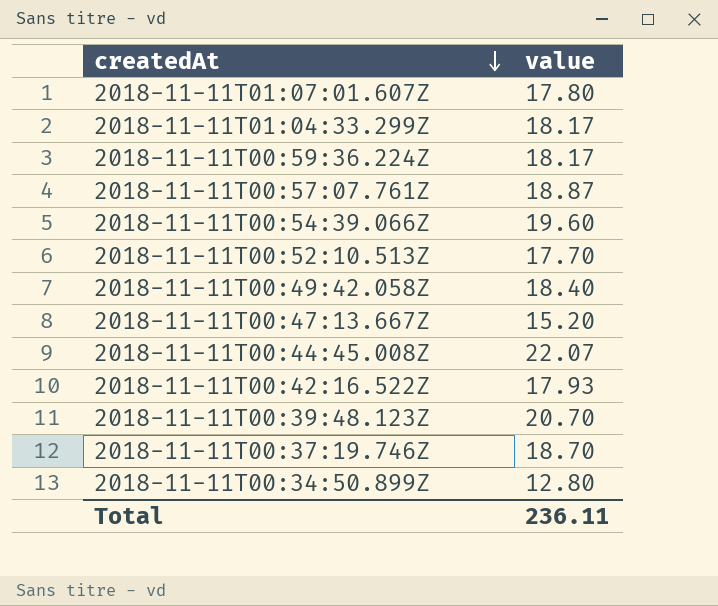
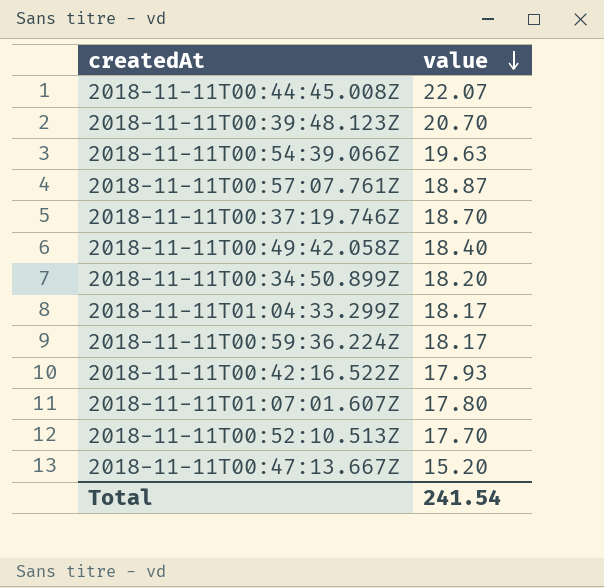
row order: createdAt descending -> value descending
2018-11-11T00:54:39.066Z | value: 19.60 -> 19.63
2018-11-11T00:34:50.899Z | value: 12.80 -> 18.20
Total | value: 236.11 -> 241.54

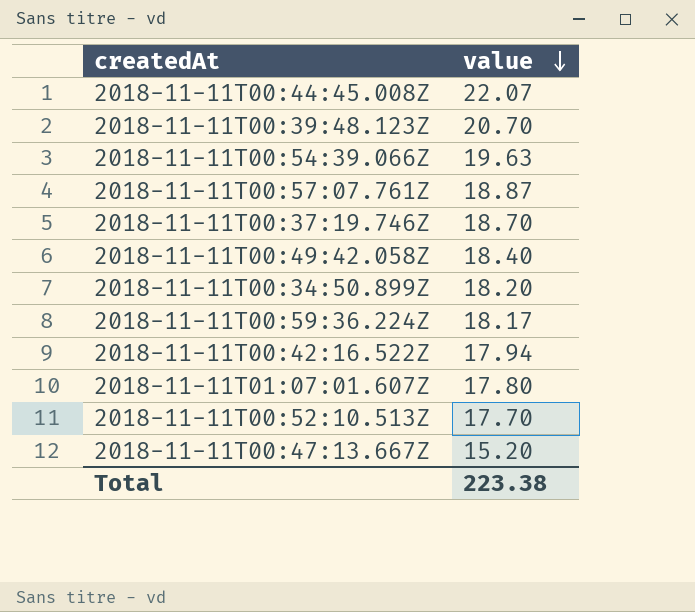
row 2018-11-11T01:04:33.299Z: 18.17 -> none
2018-11-11T00:42:16.522Z | value: 17.93 -> 17.94
Total | value: 241.54 -> 223.38

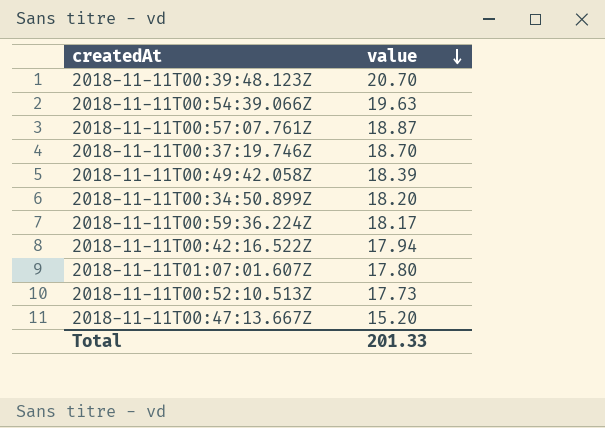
row 2018-11-11T00:44:45.008Z: 22.07 -> none
2018-11-11T00:49:42.058Z | value: 18.40 -> 18.39
2018-11-11T00:52:10.513Z | value: 17.70 -> 17.73
Total | value: 223.38 -> 201.33

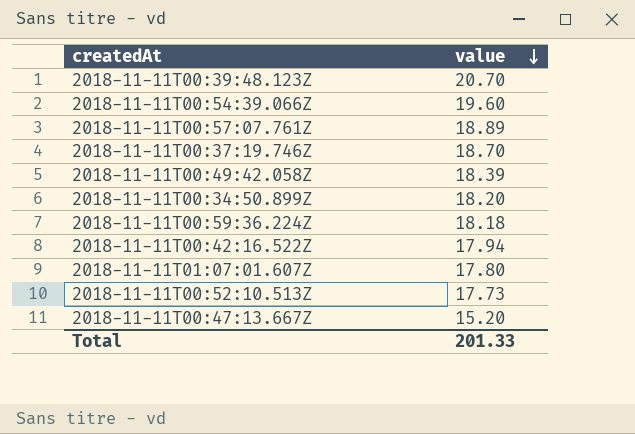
2018-11-11T00:54:39.066Z | value: 19.63 -> 19.60
2018-11-11T00:57:07.761Z | value: 18.87 -> 18.89
2018-11-11T00:59:36.224Z | value: 18.17 -> 18.18

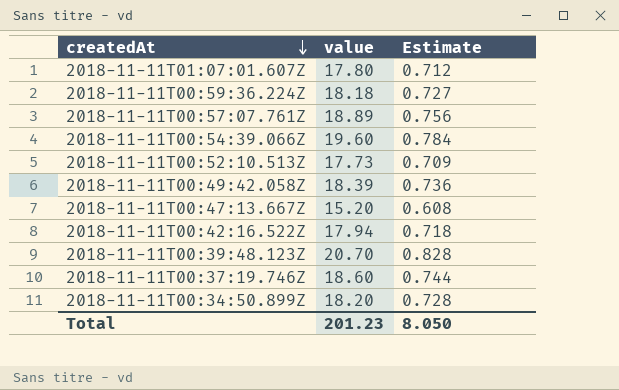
row order: value descending -> createdAt descending
column Estimate | formula: none -> [value] * 0.04
2018-11-11T00:37:19.746Z | value: 18.70 -> 18.60
Total | value: 201.33 -> 201.23

